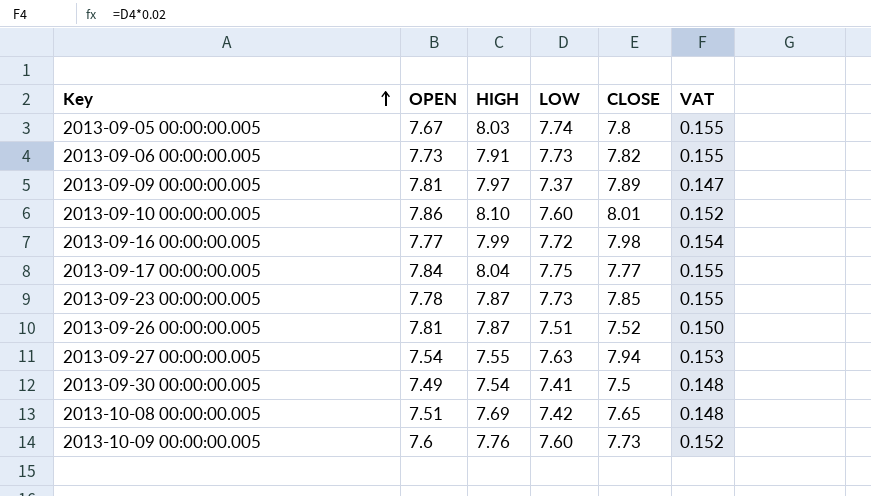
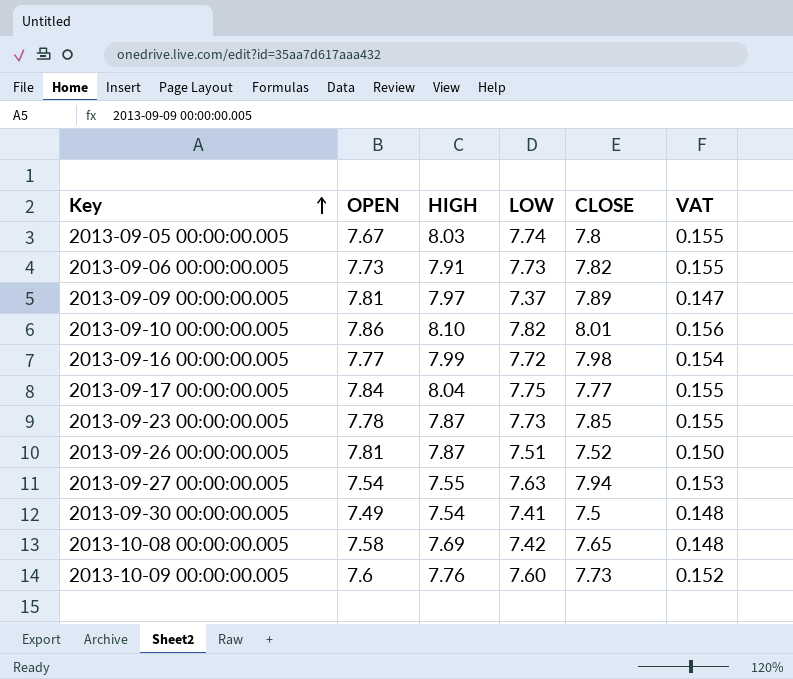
2013-09-10 00:00:00.005 | LOW: 7.60 -> 7.82
2013-09-10 00:00:00.005 | VAT: 0.152 -> 0.156
2013-10-08 00:00:00.005 | OPEN: 7.51 -> 7.58

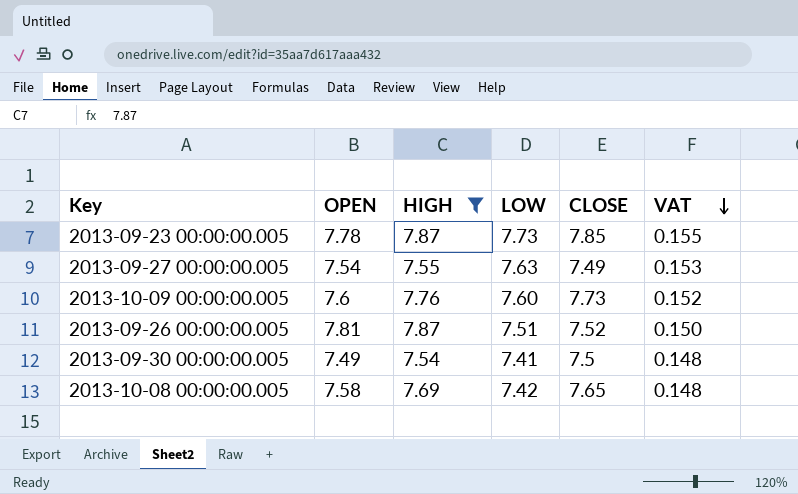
filter: none -> HIGH <= 7.87
row order: Key ascending -> VAT descending
2013-09-27 00:00:00.005 | CLOSE: 7.94 -> 7.49

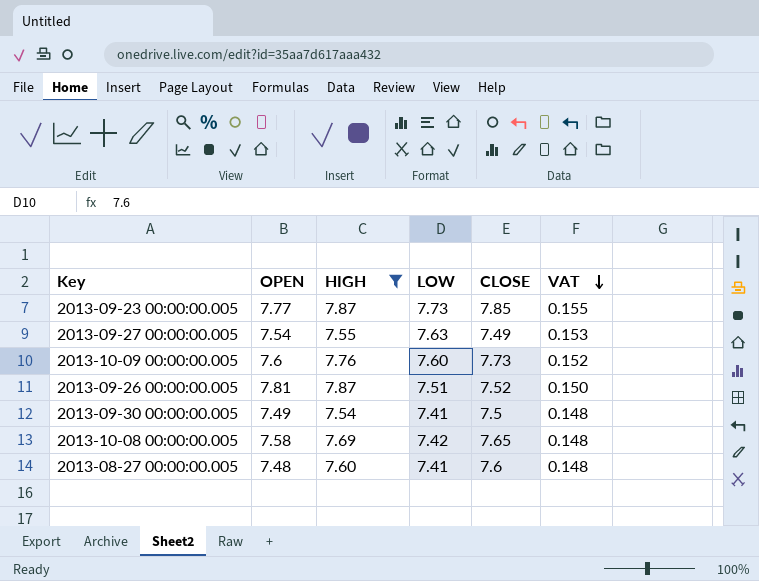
2013-09-23 00:00:00.005 | OPEN: 7.78 -> 7.77
row 2013-08-27 00:00:00.005: none -> 7.48 | 7.60 | 7.41 | 7.6 | 0.148

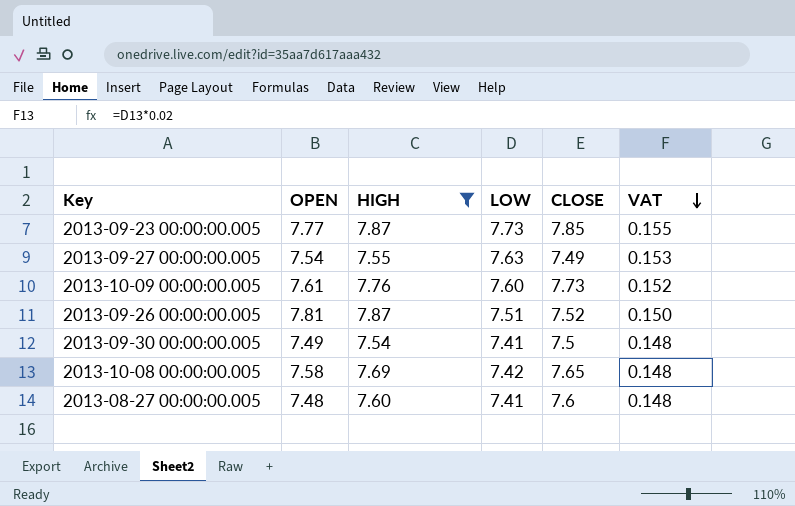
2013-10-09 00:00:00.005 | OPEN: 7.6 -> 7.61

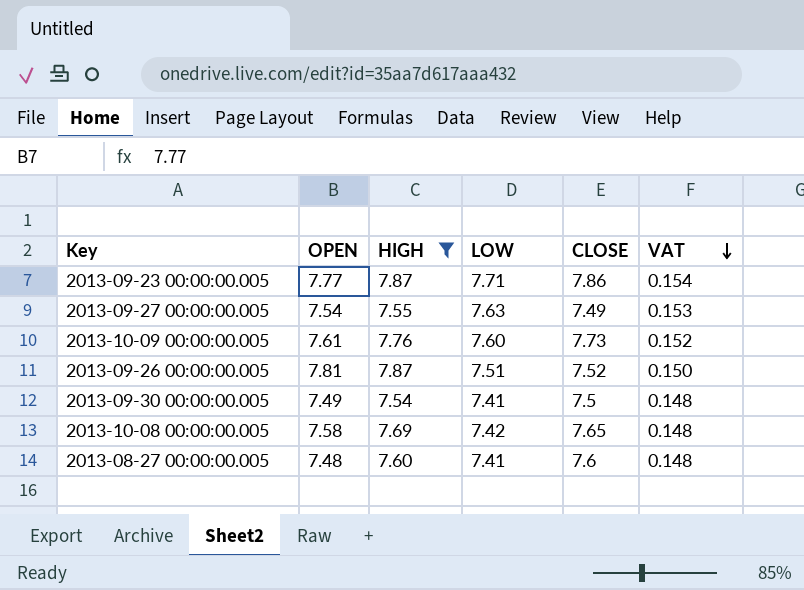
2013-09-23 00:00:00.005 | LOW: 7.73 -> 7.71
2013-09-23 00:00:00.005 | CLOSE: 7.85 -> 7.86
2013-09-23 00:00:00.005 | VAT: 0.155 -> 0.154

